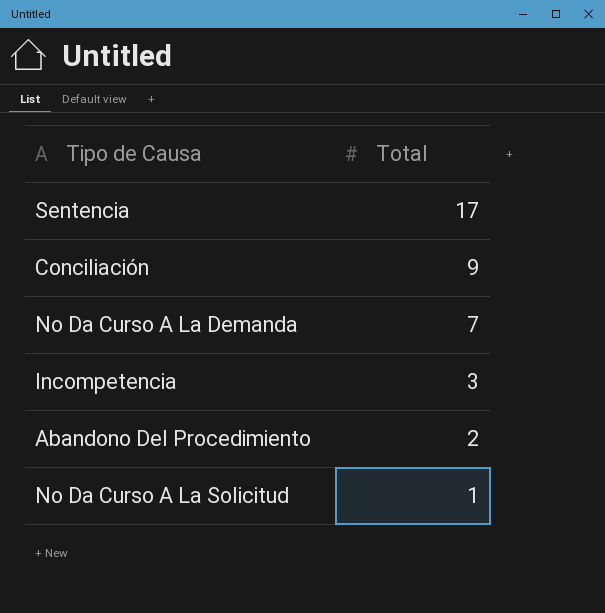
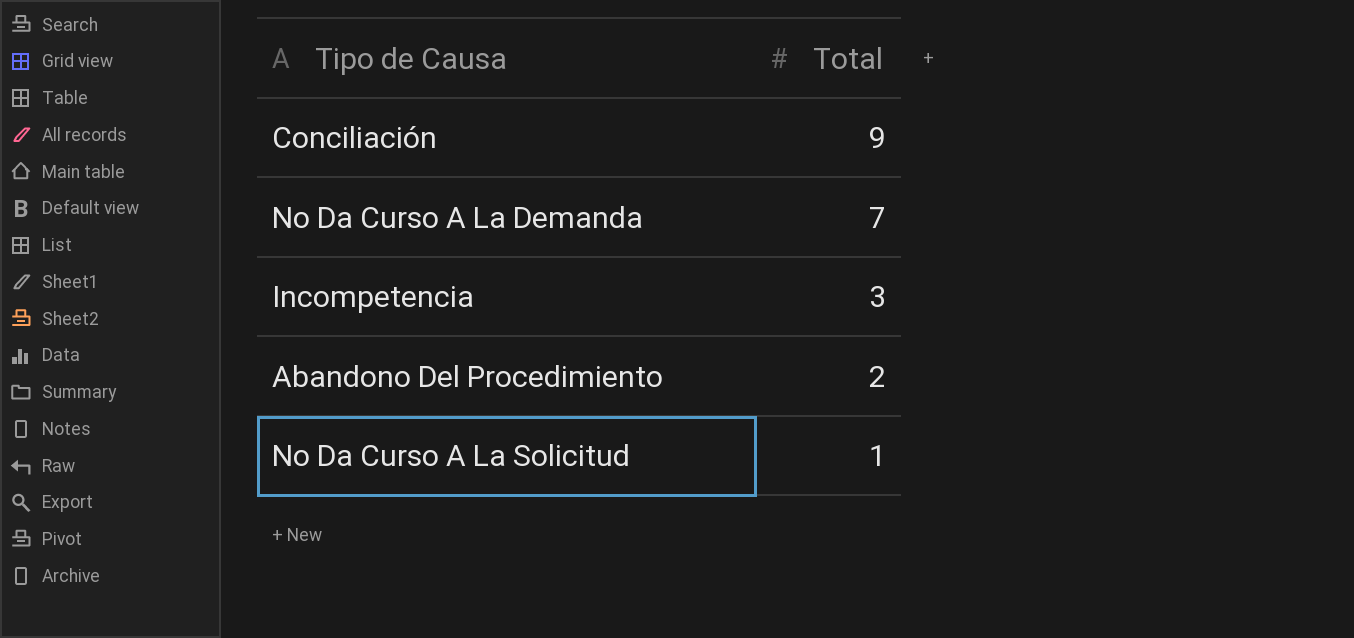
row Sentencia: 17 -> none

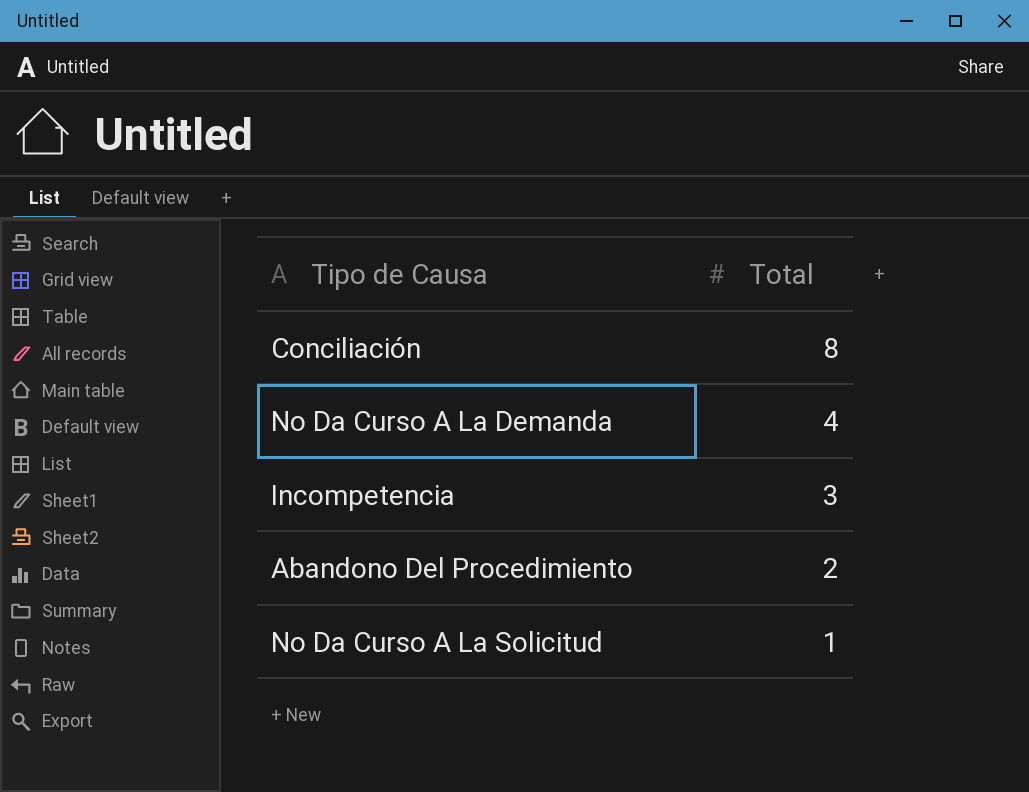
Conciliación | Total: 9 -> 8
No Da Curso A La Demanda | Total: 7 -> 4

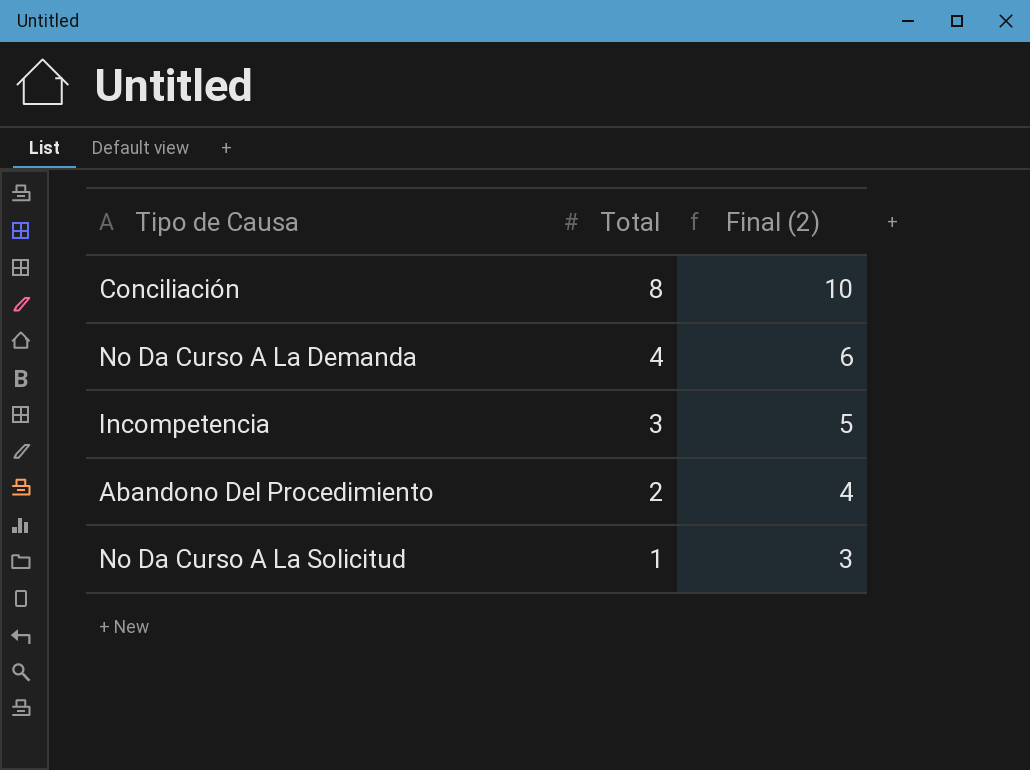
column Final (2) | formula: none -> [Total] + 2

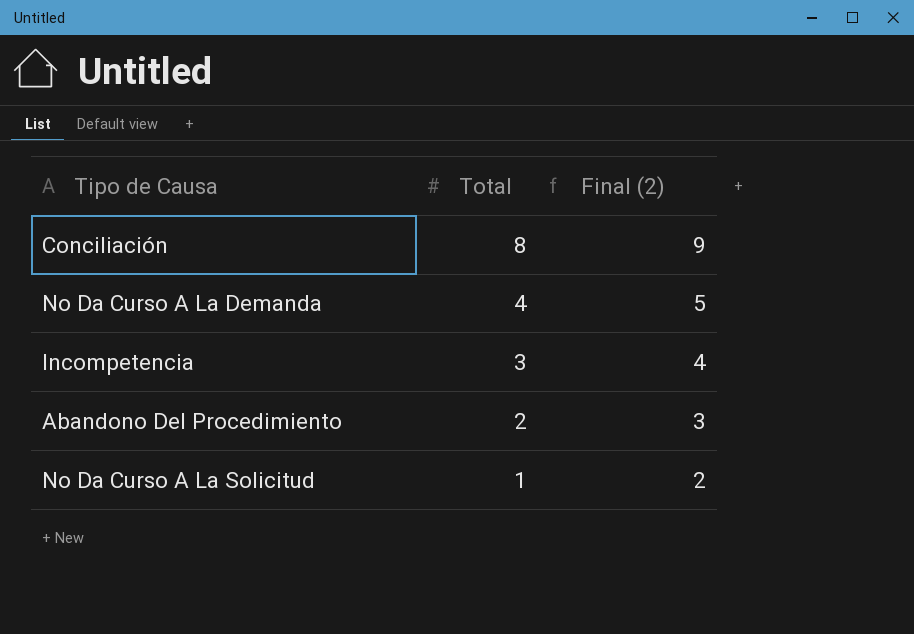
column Final (2) | formula: [Total] + 2 -> [Total] + 1

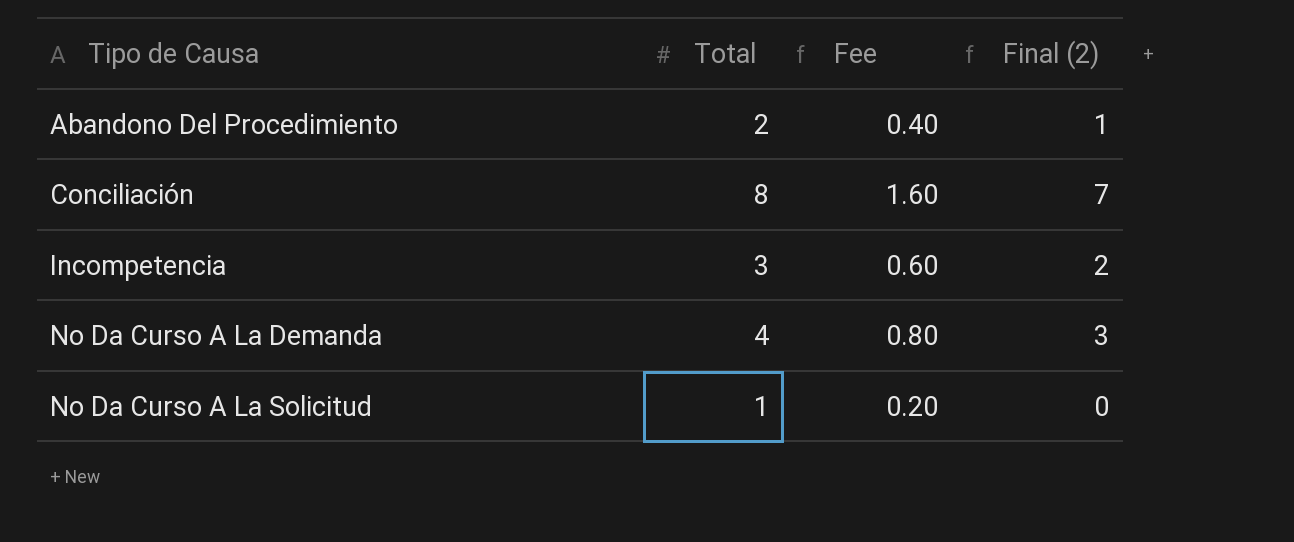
row order: Total descending -> Tipo de Causa ascending
column Fee | formula: none -> [Total] * 0.2
column Final (2) | formula: [Total] + 1 -> [Total] - 1

